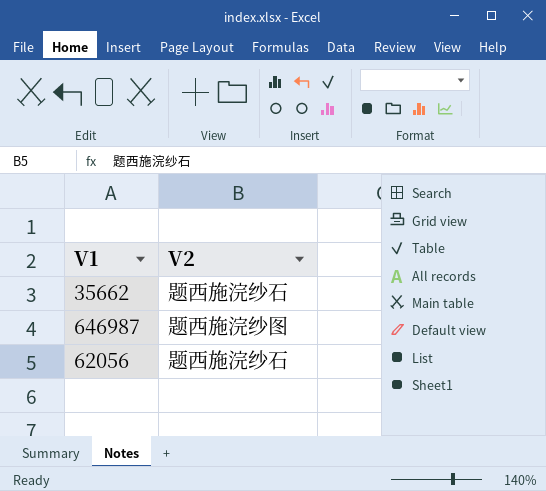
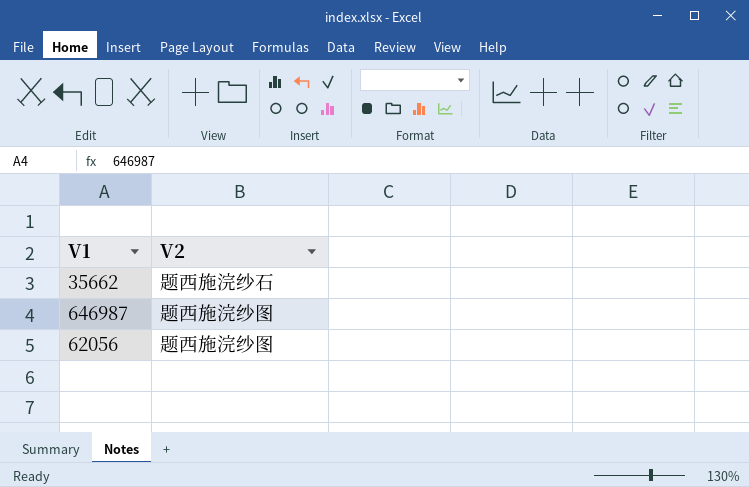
62056 | V2: 题西施浣纱石 -> 题西施浣纱图

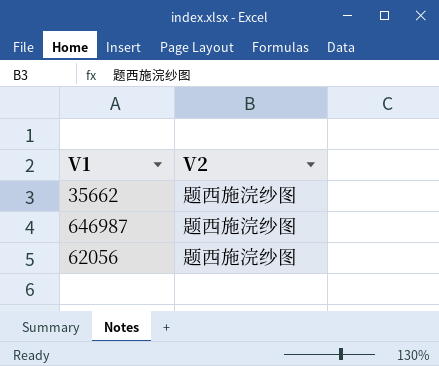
35662 | V2: 题西施浣纱石 -> 题西施浣纱图

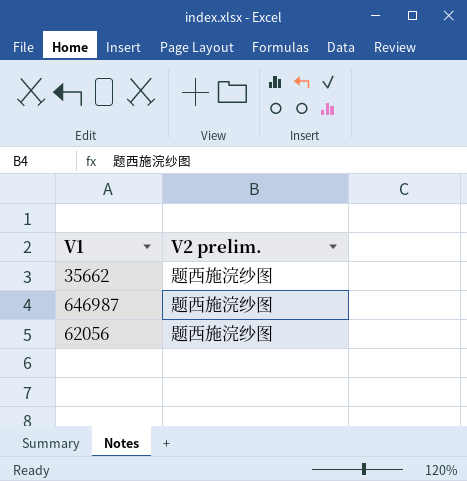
column name: V2 -> V2 prelim.

